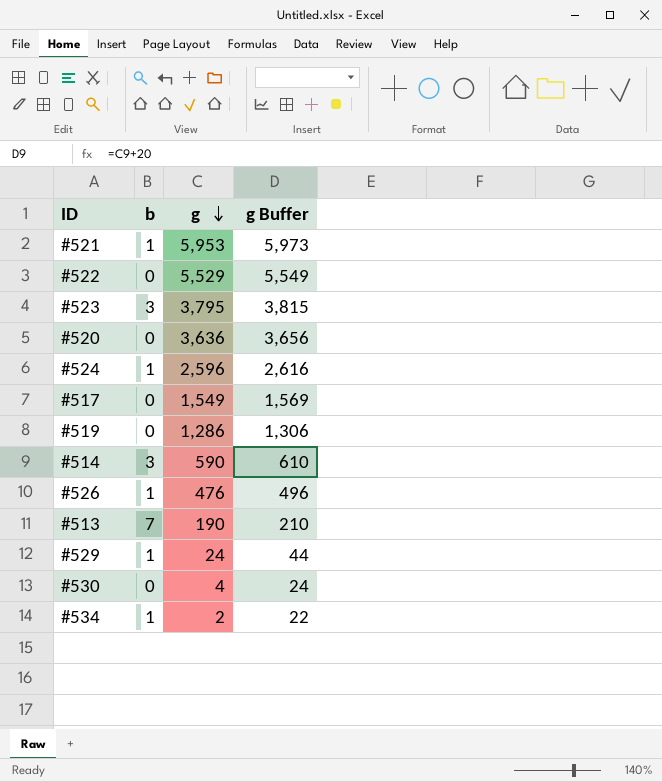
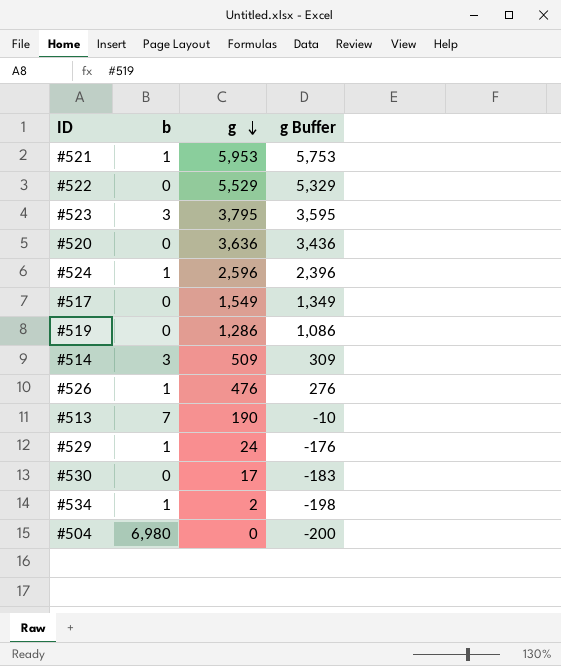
column g Buffer | formula: [g] + 20 -> [g] - 200
#514 | g: 590 -> 509
#530 | g: 4 -> 17
row #504: none -> 6,980 | 0 | -200

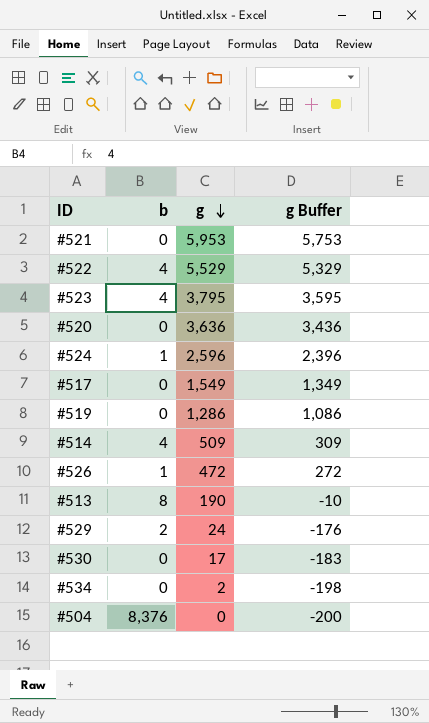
#521 | b: 1 -> 0
#522 | b: 0 -> 4
#523 | b: 3 -> 4
#514 | b: 3 -> 4
#526 | g: 476 -> 472
#526 | g Buffer: 276 -> 272
#513 | b: 7 -> 8
#529 | b: 1 -> 2
#534 | b: 1 -> 0
#504 | b: 6,980 -> 8,376

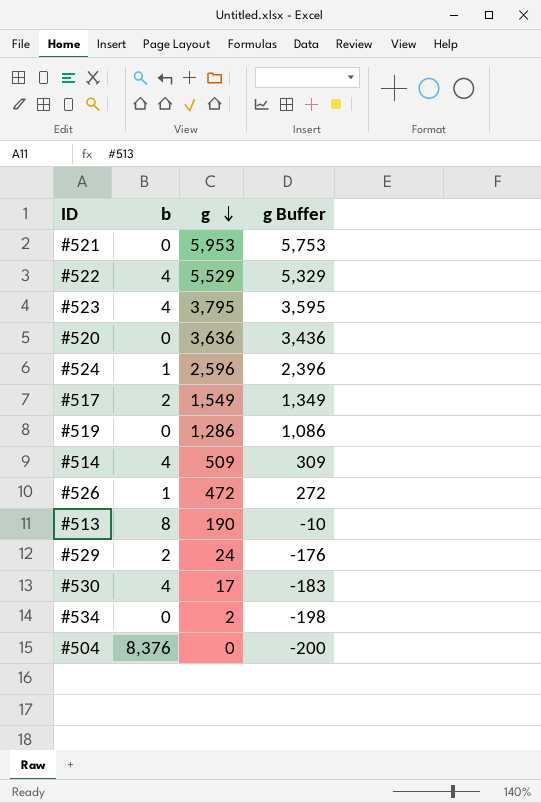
#517 | b: 0 -> 2
#530 | b: 0 -> 4

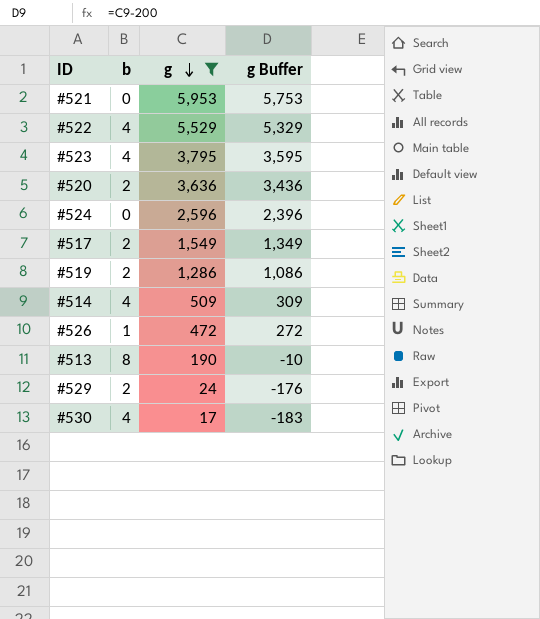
filter: none -> g >= 17
#520 | b: 0 -> 2
#524 | b: 1 -> 0
#519 | b: 0 -> 2

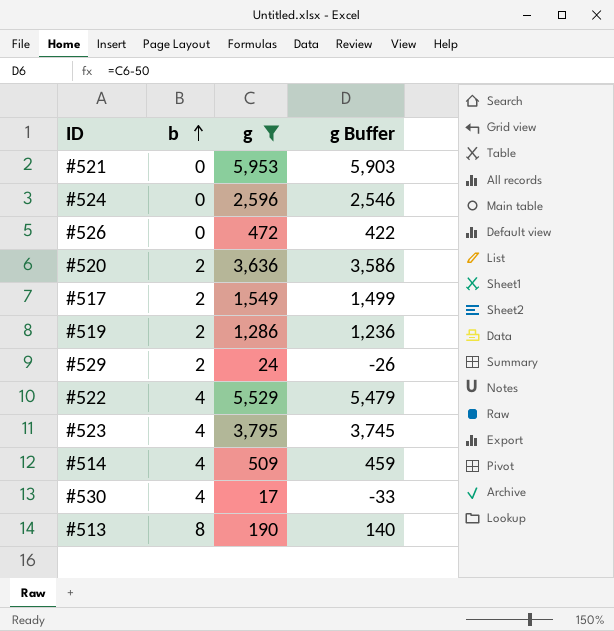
row order: g descending -> b ascending
column g Buffer | formula: [g] - 200 -> [g] - 50
#526 | b: 1 -> 0

